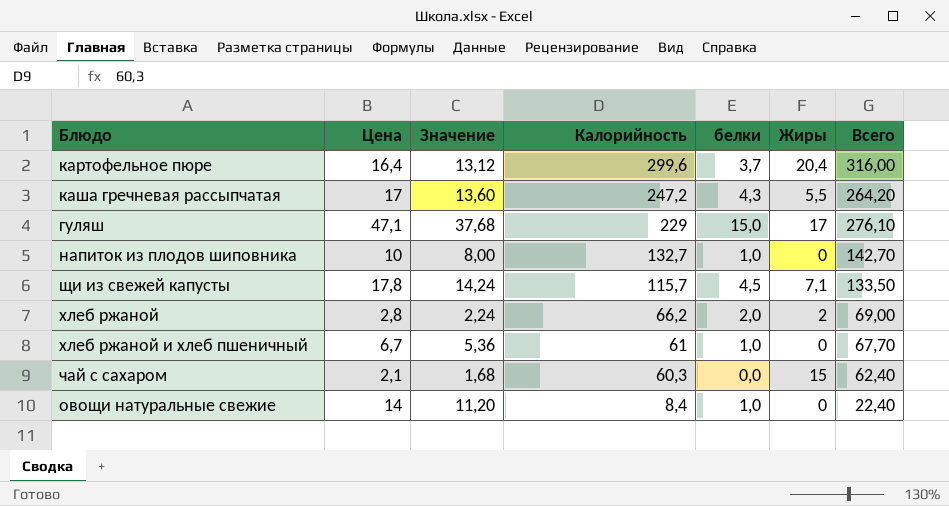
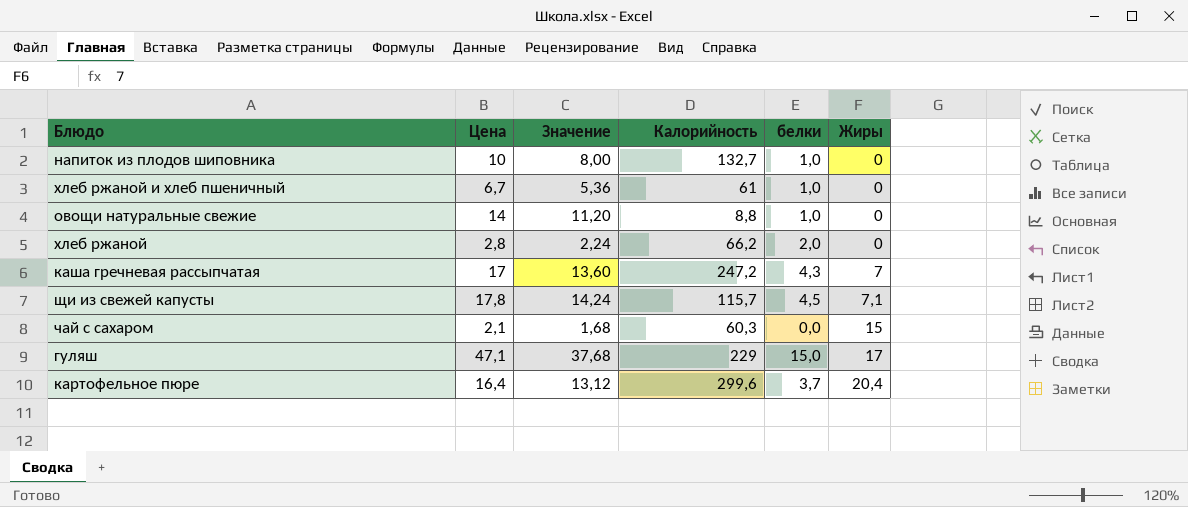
row order: Калорийность descending -> Жиры ascending
column Всего | formula: [Цена] + [Калорийность] -> none
овощи натуральные свежие | Калорийность: 8,4 -> 8,8
хлеб ржаной | Жиры: 2 -> 0
каша гречневая рассыпчатая | Жиры: 5,5 -> 7

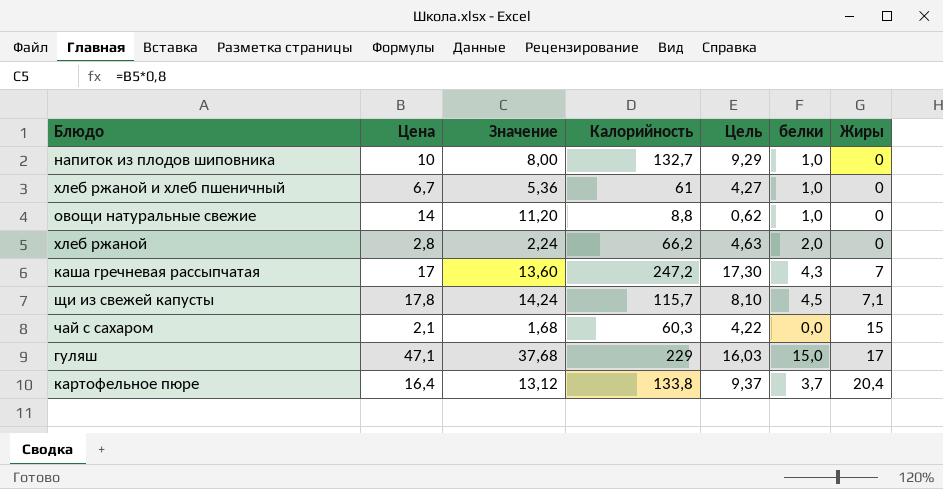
column Цель | formula: none -> [Калорийность] * 0,07
картофельное пюре | Калорийность: 299,6 -> 133,8

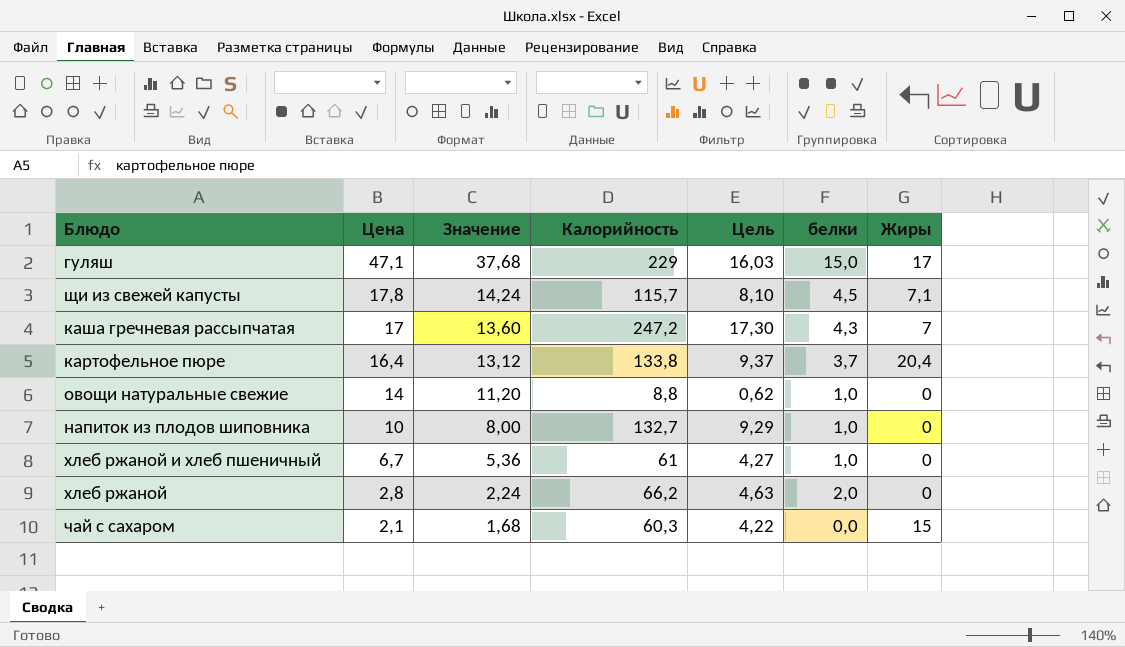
row order: Жиры ascending -> Цена descending

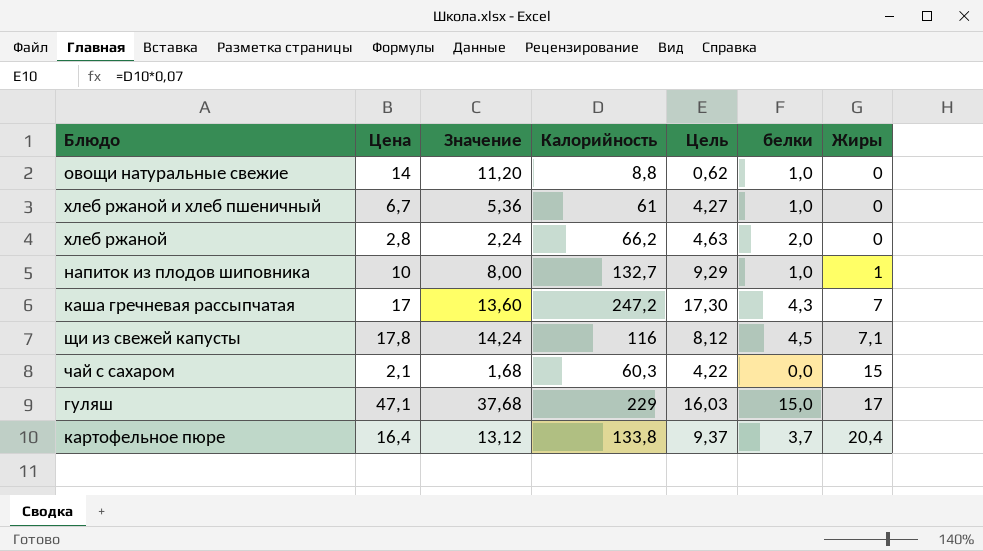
row order: Цена descending -> Жиры ascending
напиток из плодов шиповника | Жиры: 0 -> 1
щи из свежей капусты | Калорийность: 115,7 -> 116
щи из свежей капусты | Цель: 8,10 -> 8,12

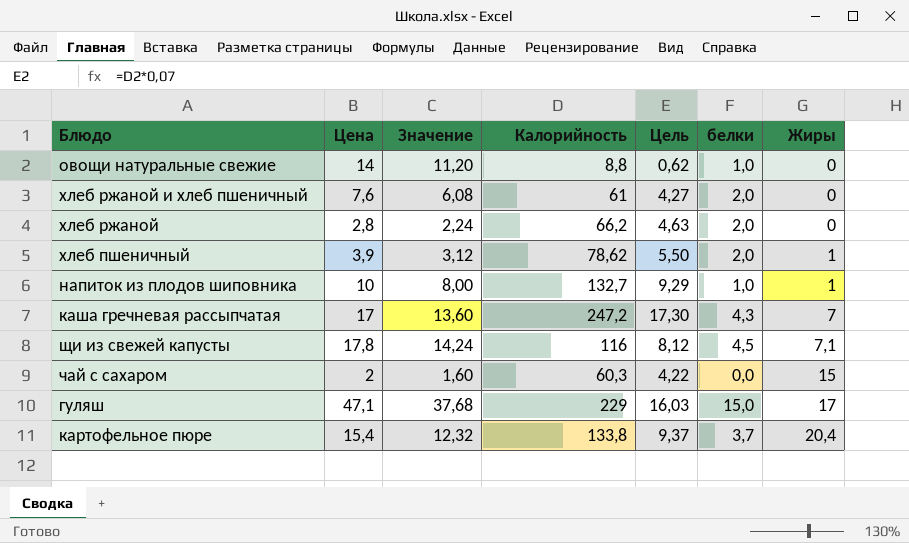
хлеб ржаной и хлеб пшеничный | Цена: 6,7 -> 7,6
хлеб ржаной и хлеб пшеничный | Значение: 5,36 -> 6,08
хлеб ржаной и хлеб пшеничный | белки: 1,0 -> 2,0
row хлеб пшеничный: none -> 3,9 | 3,12 | 78,62 | 5,50 | 2,0 | 1
чай с сахаром | Цена: 2,1 -> 2
чай с сахаром | Значение: 1,68 -> 1,60
картофельное пюре | Цена: 16,4 -> 15,4
картофельное пюре | Значение: 13,12 -> 12,32

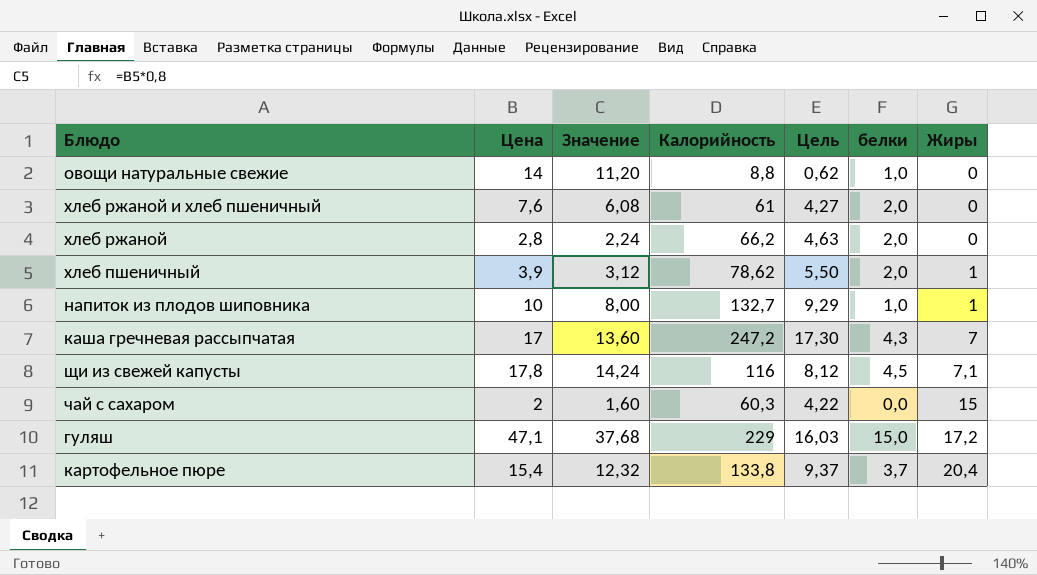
гуляш | Жиры: 17 -> 17,2

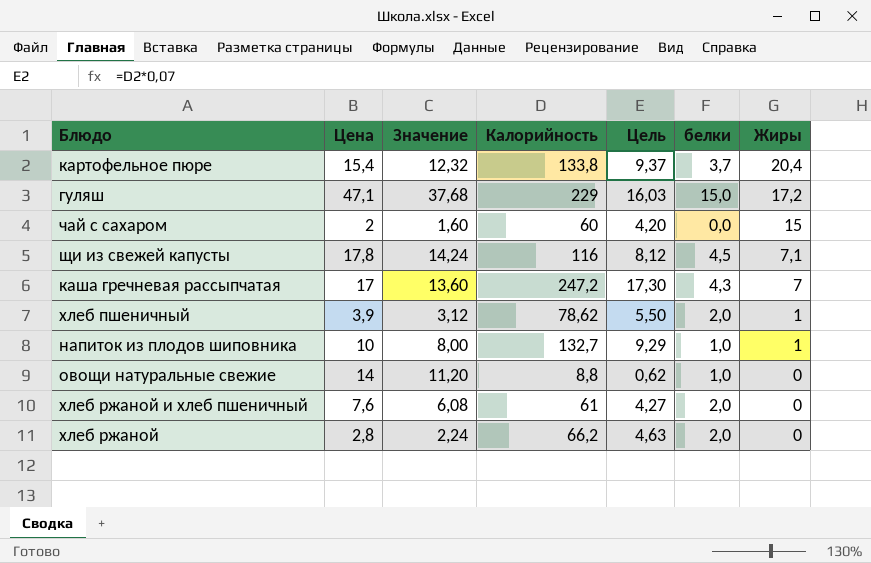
row order: Жиры ascending -> Жиры descending
чай с сахаром | Калорийность: 60,3 -> 60
чай с сахаром | Цель: 4,22 -> 4,20

